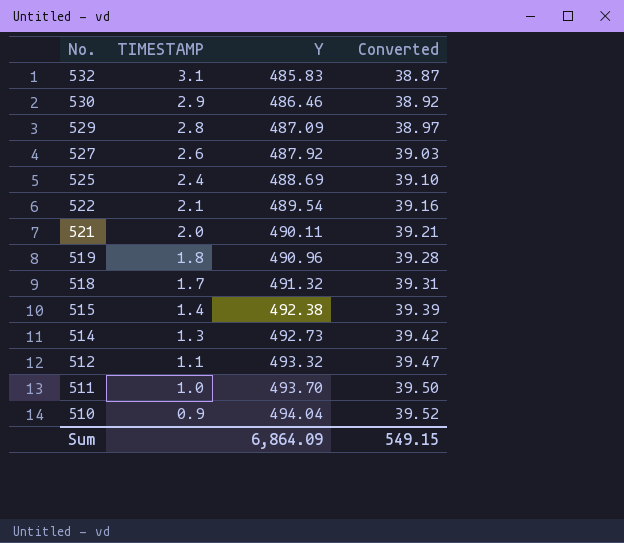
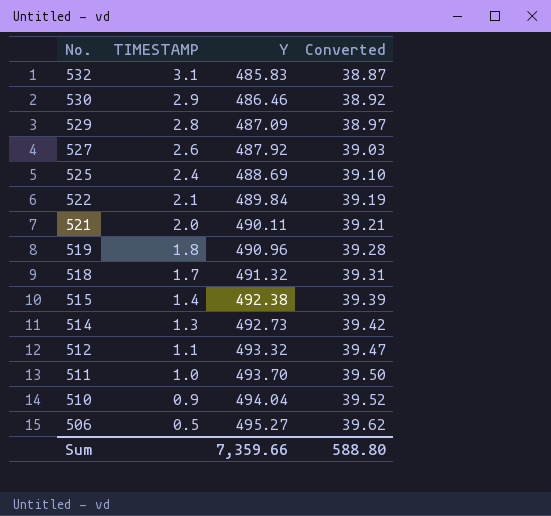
522 | Y: 489.54 -> 489.84
522 | Converted: 39.16 -> 39.19
row 506: none -> 0.5 | 495.27 | 39.62
Sum | Y: 6,864.09 -> 7,359.66
Sum | Converted: 549.15 -> 588.80

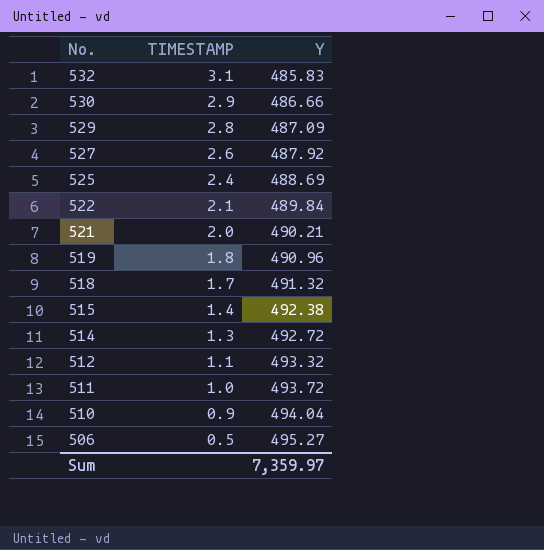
column Converted | formula: [Y] * 0.08 -> none
530 | Y: 486.46 -> 486.66
521 | Y: 490.11 -> 490.21
514 | Y: 492.73 -> 492.72
511 | Y: 493.70 -> 493.72
Sum | Y: 7,359.66 -> 7,359.97

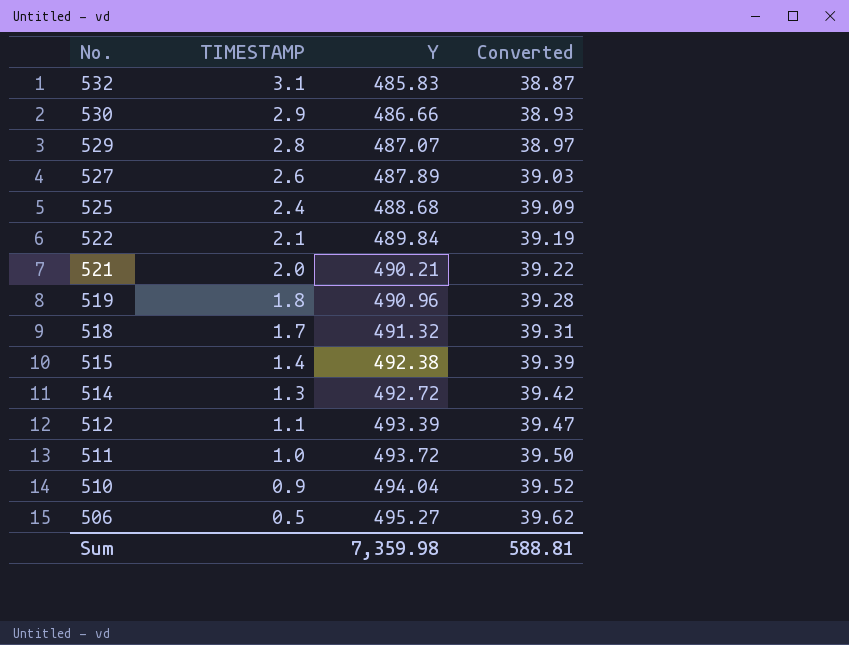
column Converted | formula: none -> [Y] * 0.08
529 | Y: 487.09 -> 487.07
527 | Y: 487.92 -> 487.89
525 | Y: 488.69 -> 488.68
512 | Y: 493.32 -> 493.39
Sum | Y: 7,359.97 -> 7,359.98

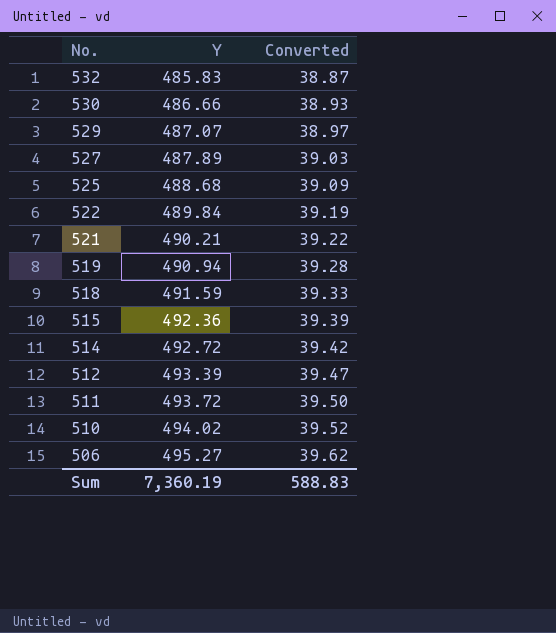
column TIMESTAMP | position: 2 -> none
519 | Y: 490.96 -> 490.94
518 | Y: 491.32 -> 491.59
518 | Converted: 39.31 -> 39.33
515 | Y: 492.38 -> 492.36
510 | Y: 494.04 -> 494.02
Sum | Y: 7,359.98 -> 7,360.19
Sum | Converted: 588.81 -> 588.83

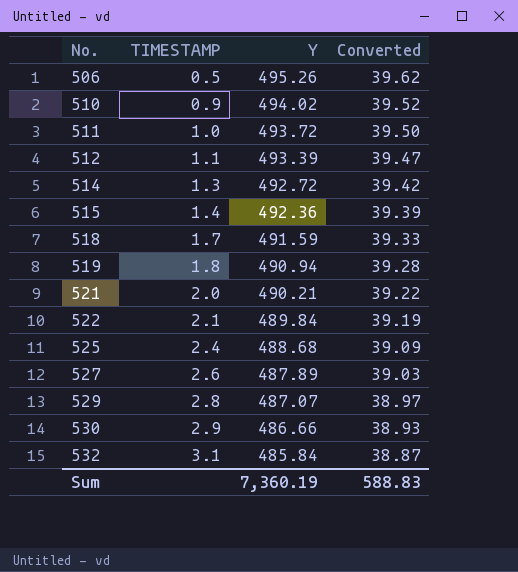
row order: No. descending -> No. ascending
column TIMESTAMP | position: none -> 2
506 | Y: 495.27 -> 495.26
532 | Y: 485.83 -> 485.84

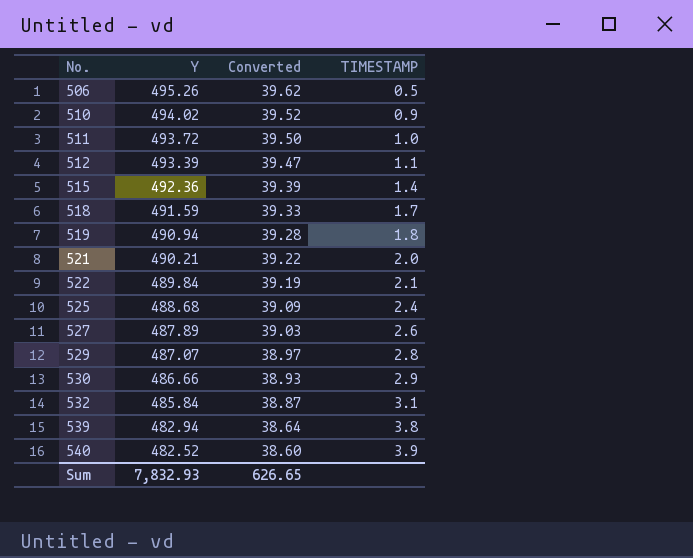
column TIMESTAMP | position: 2 -> 4
row 514: 1.3 | 492.72 | 39.42 -> none
row 539: none -> 482.94 | 38.64 | 3.8
row 540: none -> 482.52 | 38.60 | 3.9
Sum | Y: 7,360.19 -> 7,832.93
Sum | Converted: 588.83 -> 626.65

